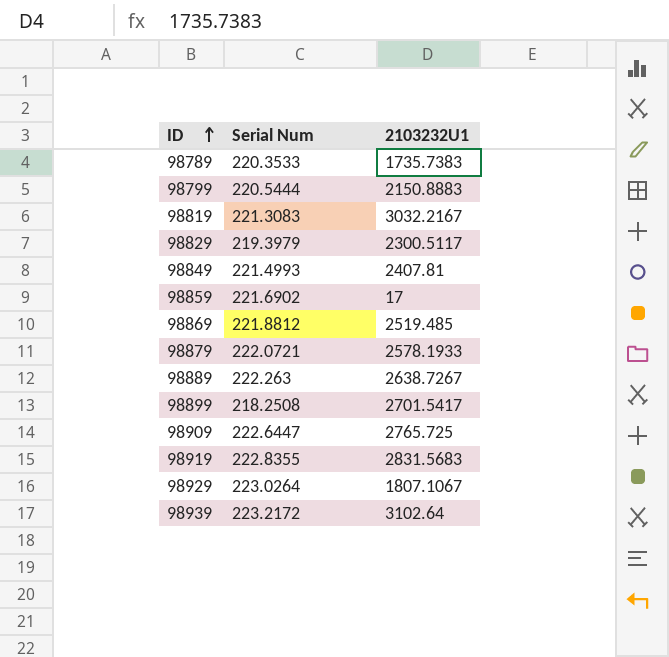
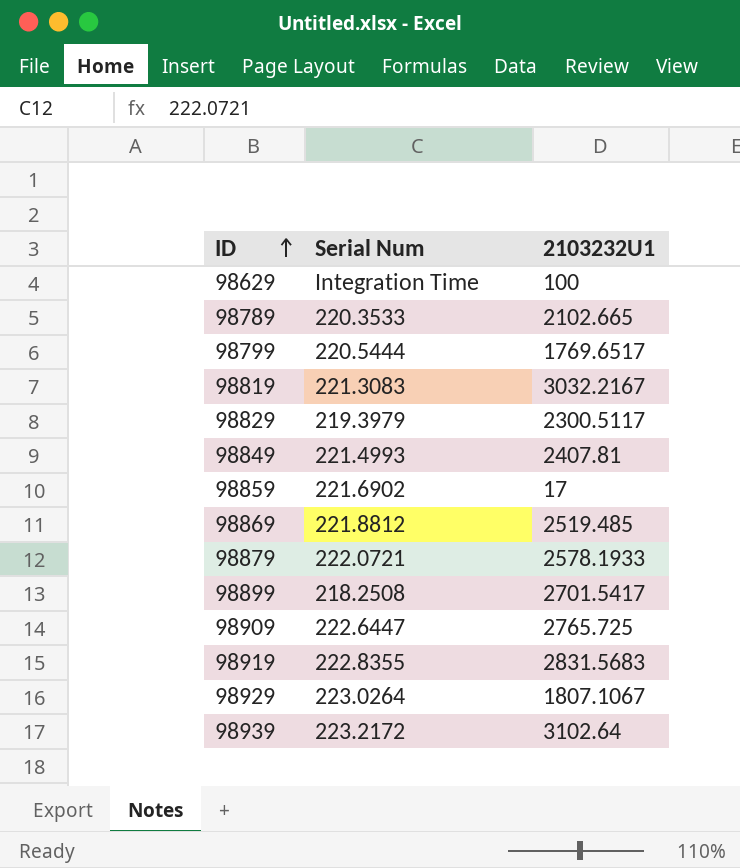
row 98889: 222.263 | 2638.7267 -> none
row 98629: none -> Integration Time | 100
98789 | 2103232U1: 1735.7383 -> 2102.665
98799 | 2103232U1: 2150.8883 -> 1769.6517

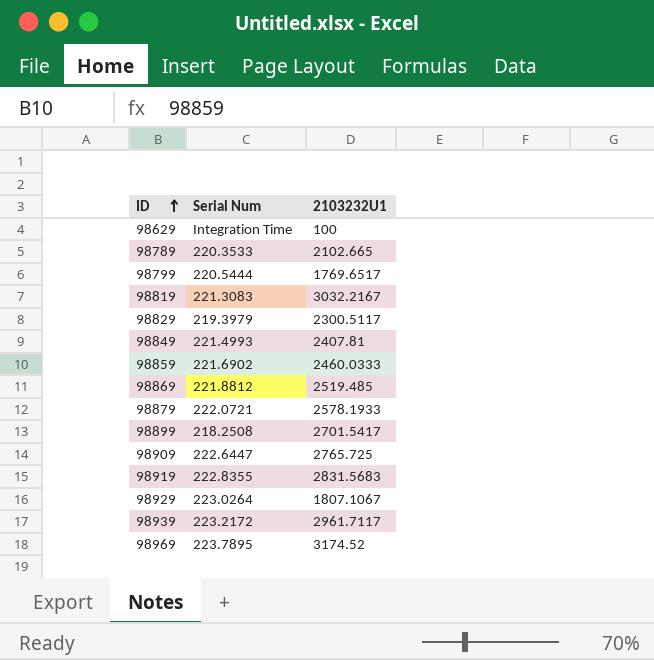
98859 | 2103232U1: 17 -> 2460.0333
98939 | 2103232U1: 3102.64 -> 2961.7117
row 98969: none -> 223.7895 | 3174.52

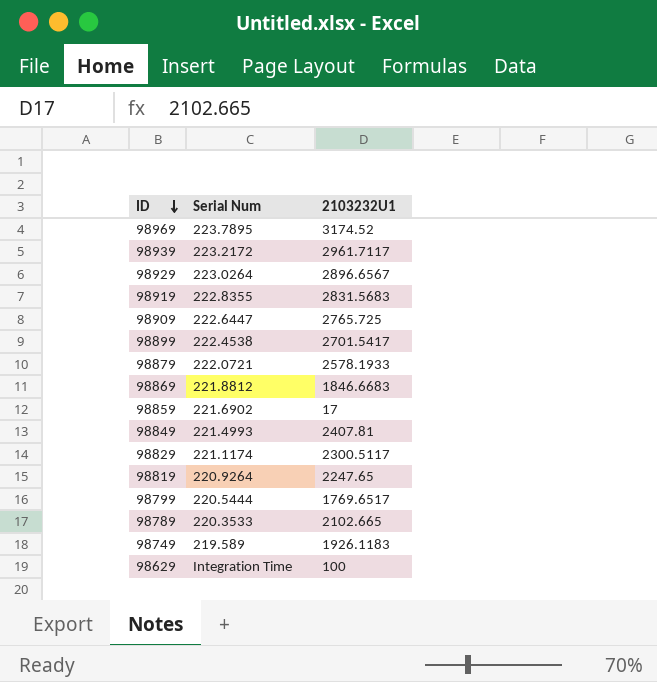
row order: ID ascending -> ID descending
98929 | 2103232U1: 1807.1067 -> 2896.6567
98899 | Serial Num: 218.2508 -> 222.4538
98869 | 2103232U1: 2519.485 -> 1846.6683
98859 | 2103232U1: 2460.0333 -> 17
98829 | Serial Num: 219.3979 -> 221.1174
98819 | Serial Num: 221.3083 -> 220.9264
98819 | 2103232U1: 3032.2167 -> 2247.65
row 98749: none -> 219.589 | 1926.1183

